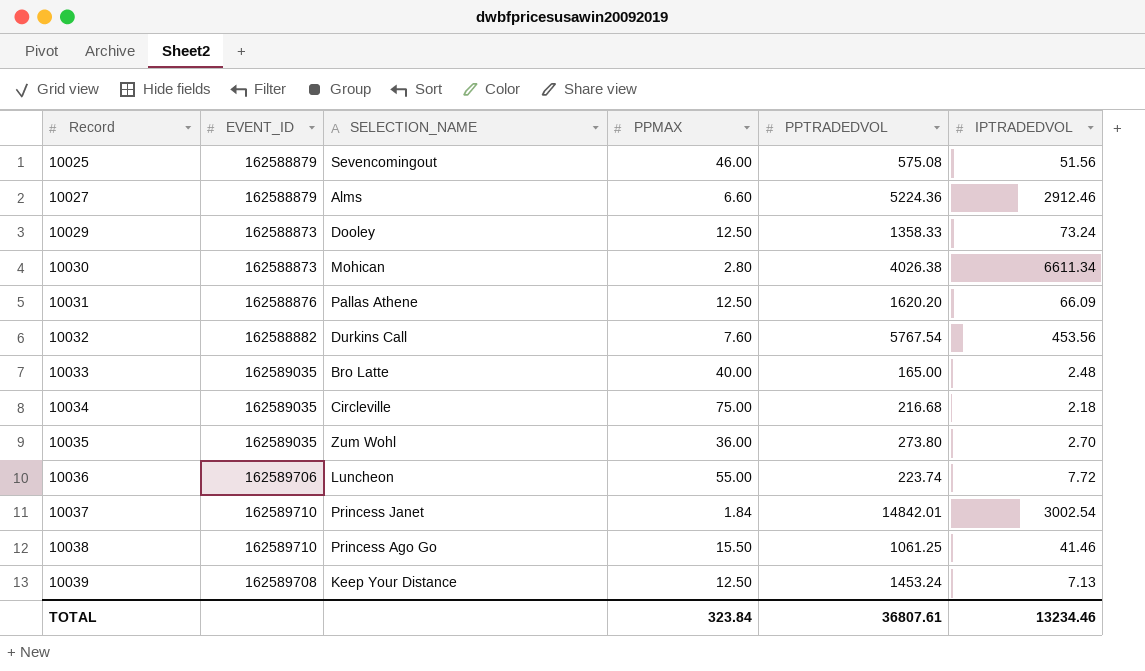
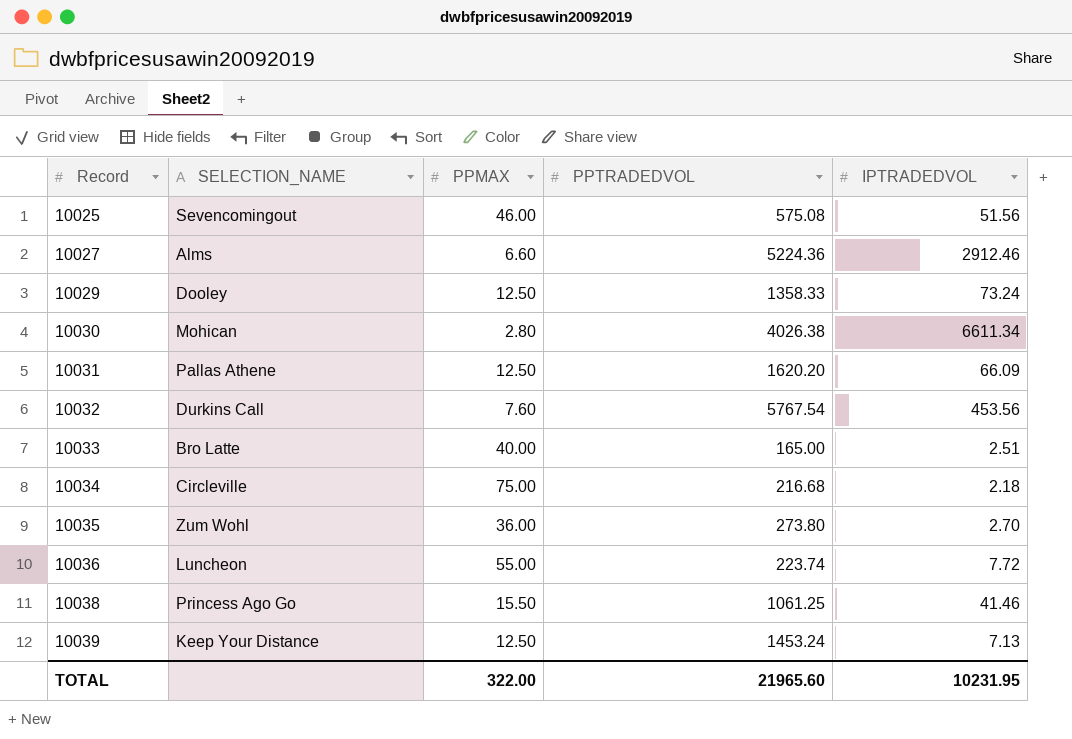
column EVENT_ID | position: 2 -> none
row 10037: 162589710 | Princess Janet | 1.84 | 14842.01 | 3002.54 -> none
10033 | IPTRADEDVOL: 2.48 -> 2.51
TOTAL | PPMAX: 323.84 -> 322.00
TOTAL | PPTRADEDVOL: 36807.61 -> 21965.60
TOTAL | IPTRADEDVOL: 13234.46 -> 10231.95

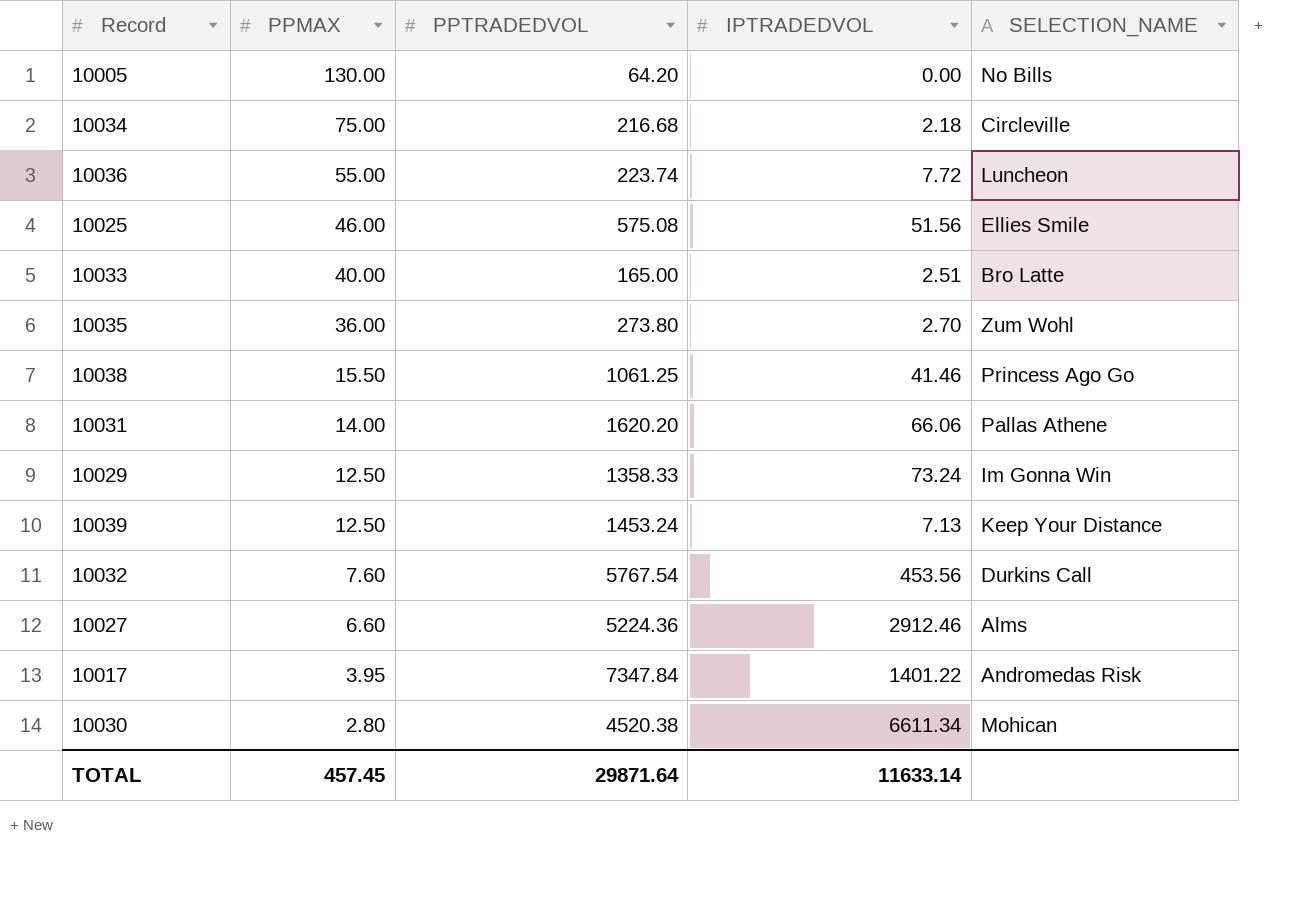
row order: Record ascending -> PPMAX descending
column SELECTION_NAME | position: 2 -> 5
row 10005: none -> 130.00 | 64.20 | 0.00 | No Bills
10025 | SELECTION_NAME: Sevencomingout -> Ellies Smile
10031 | PPMAX: 12.50 -> 14.00
10031 | IPTRADEDVOL: 66.09 -> 66.06
10029 | SELECTION_NAME: Dooley -> Im Gonna Win
row 10017: none -> 3.95 | 7347.84 | 1401.22 | Andromedas Risk
10030 | PPTRADEDVOL: 4026.38 -> 4520.38
TOTAL | PPMAX: 322.00 -> 457.45
TOTAL | PPTRADEDVOL: 21965.60 -> 29871.64
TOTAL | IPTRADEDVOL: 10231.95 -> 11633.14

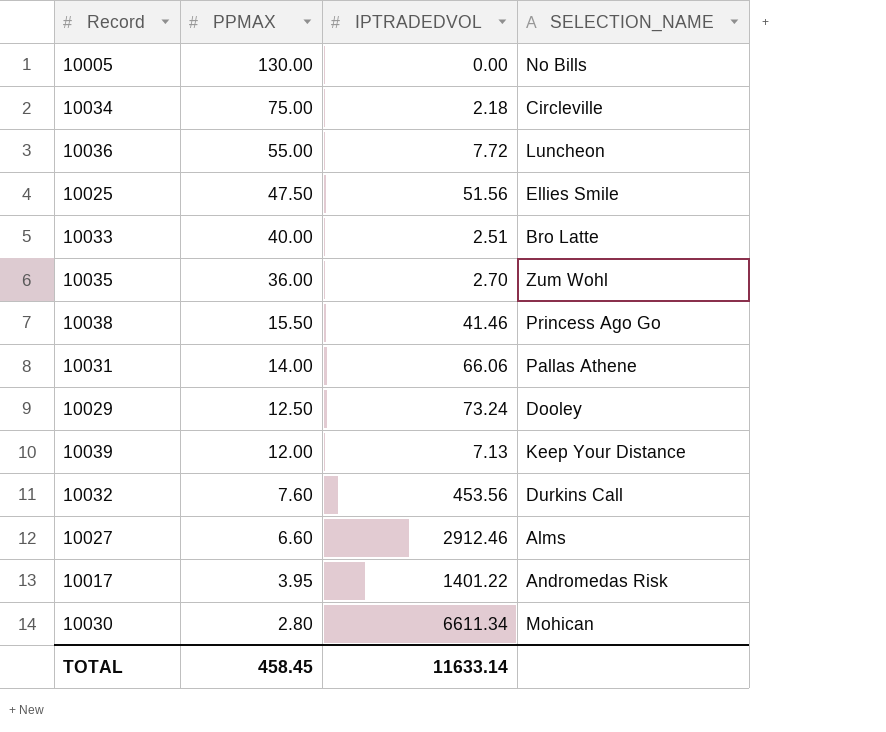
column PPTRADEDVOL | position: 3 -> none
10025 | PPMAX: 46.00 -> 47.50
10029 | SELECTION_NAME: Im Gonna Win -> Dooley
10039 | PPMAX: 12.50 -> 12.00
TOTAL | PPMAX: 457.45 -> 458.45

